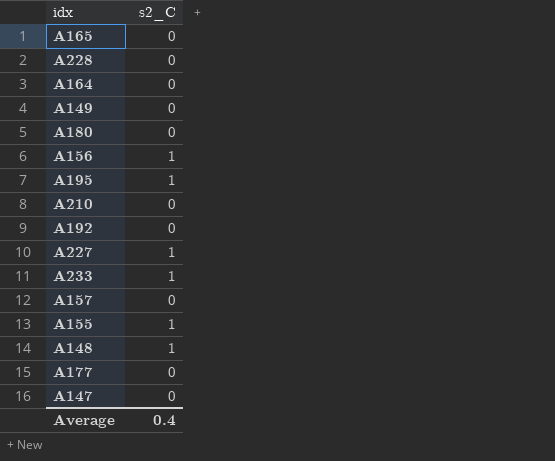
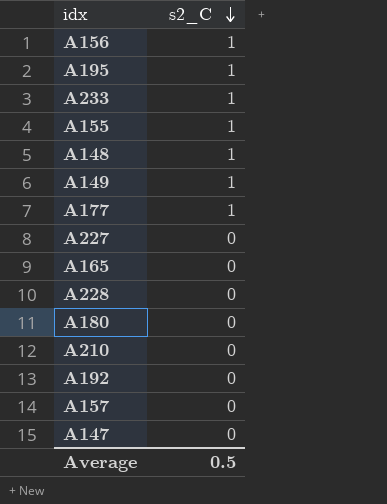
row order: none -> s2_C descending
row A164: 0 -> none
A149 | s2_C: 0 -> 1
A177 | s2_C: 0 -> 1
A227 | s2_C: 1 -> 0
Average | s2_C: 0.4 -> 0.5

